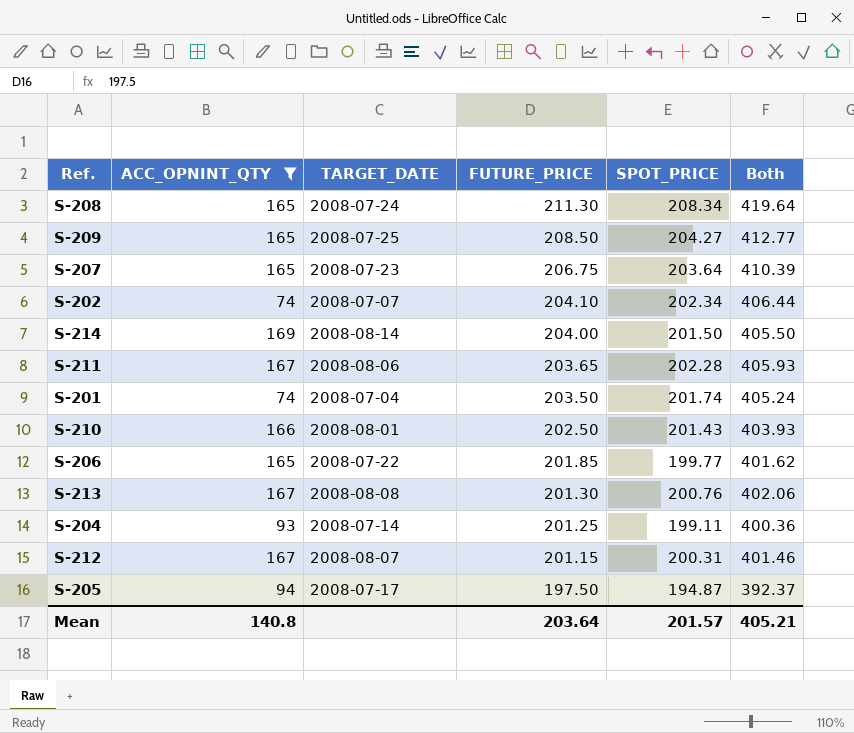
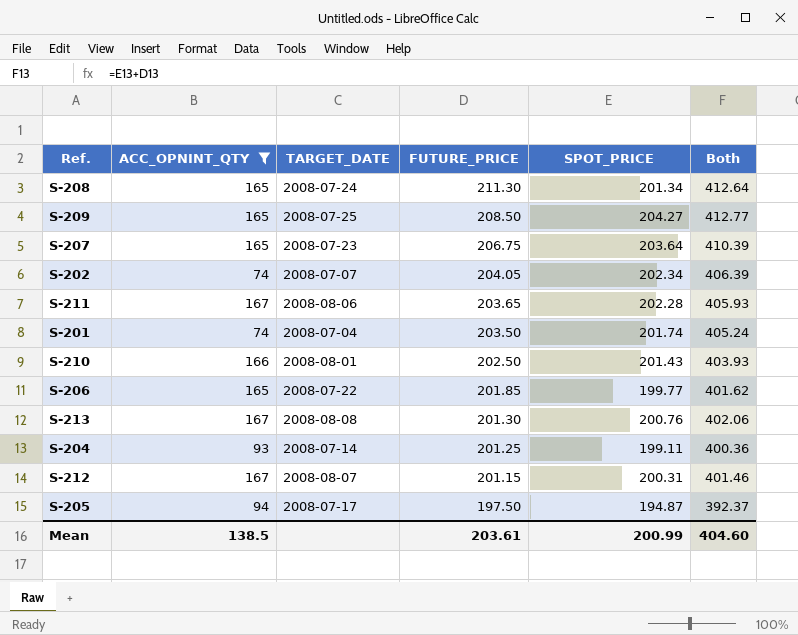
row S-214: 169 | 2008-08-14 | 204.00 | 201.50 | 405.50 -> none
S-208 | SPOT_PRICE: 208.34 -> 201.34
S-208 | Both: 419.64 -> 412.64
S-202 | FUTURE_PRICE: 204.10 -> 204.05
S-202 | Both: 406.44 -> 406.39
Mean | ACC_OPNINT_QTY: 140.8 -> 138.5
Mean | FUTURE_PRICE: 203.64 -> 203.61
Mean | SPOT_PRICE: 201.57 -> 200.99
Mean | Both: 405.21 -> 404.60

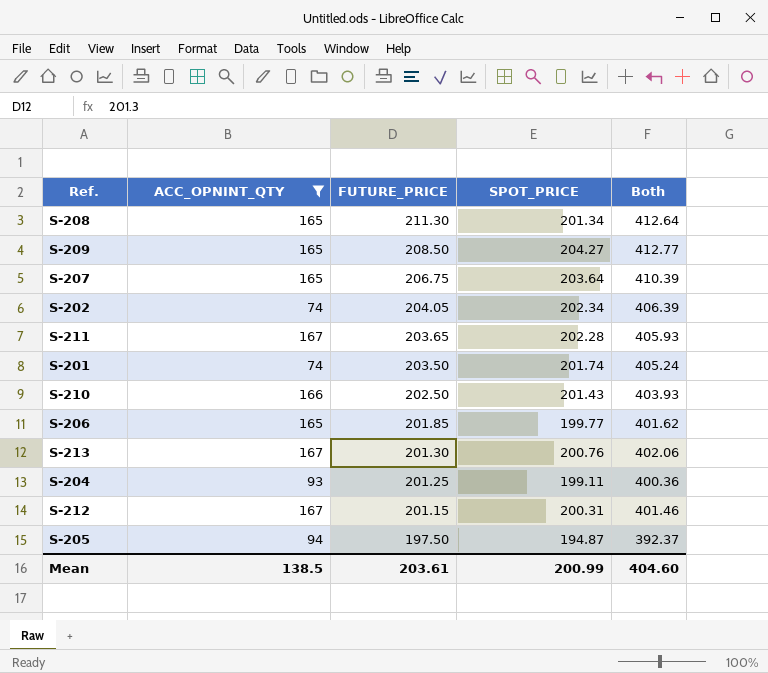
column TARGET_DATE | position: 3 -> none

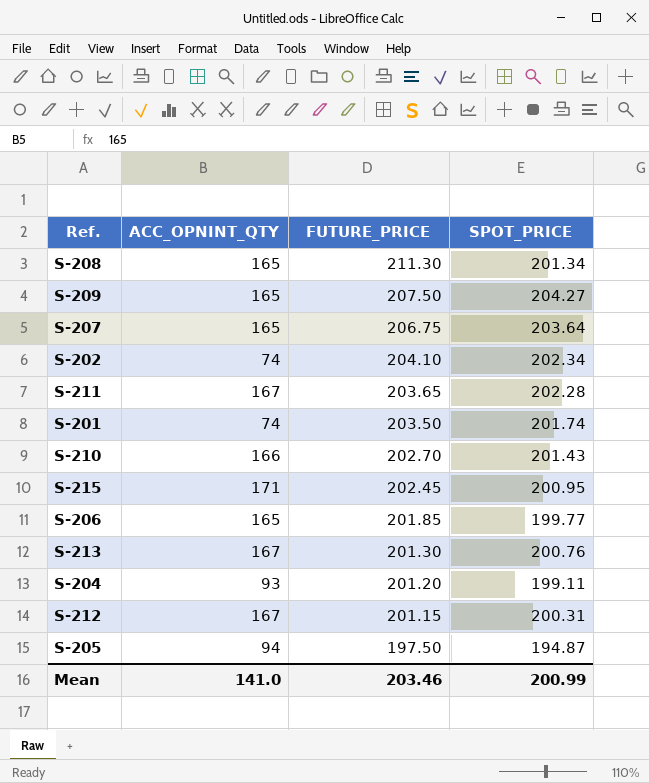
filter: ACC_OPNINT_QTY != 171 -> none
column Both | formula: [FUTURE_PRICE] + [SPOT_PRICE] -> none
S-209 | FUTURE_PRICE: 208.50 -> 207.50
S-202 | FUTURE_PRICE: 204.05 -> 204.10
S-210 | FUTURE_PRICE: 202.50 -> 202.70
S-204 | FUTURE_PRICE: 201.25 -> 201.20
Mean | ACC_OPNINT_QTY: 138.5 -> 141.0
Mean | FUTURE_PRICE: 203.61 -> 203.46

